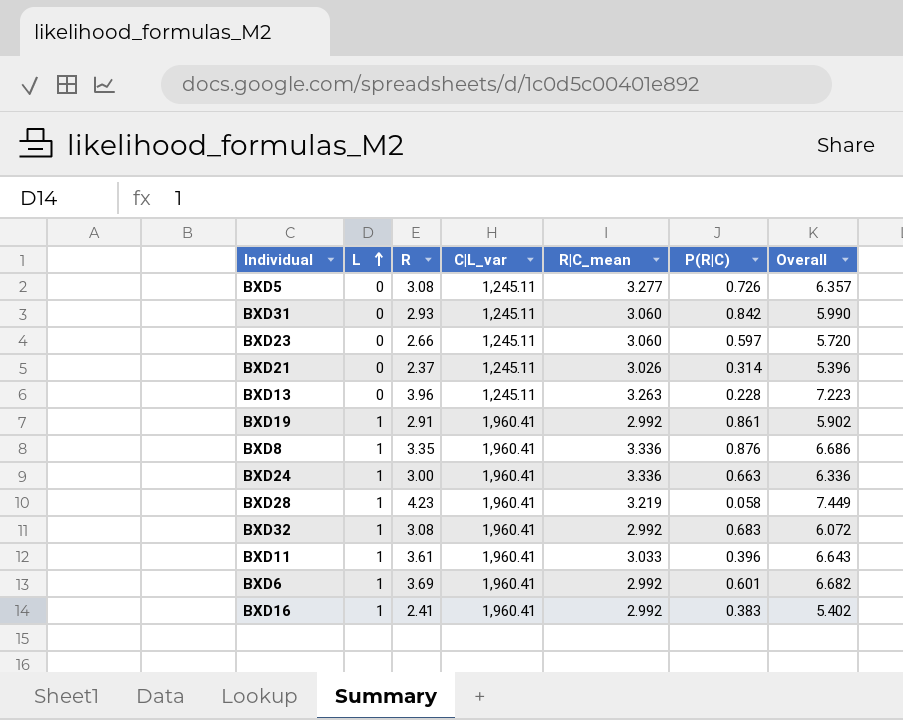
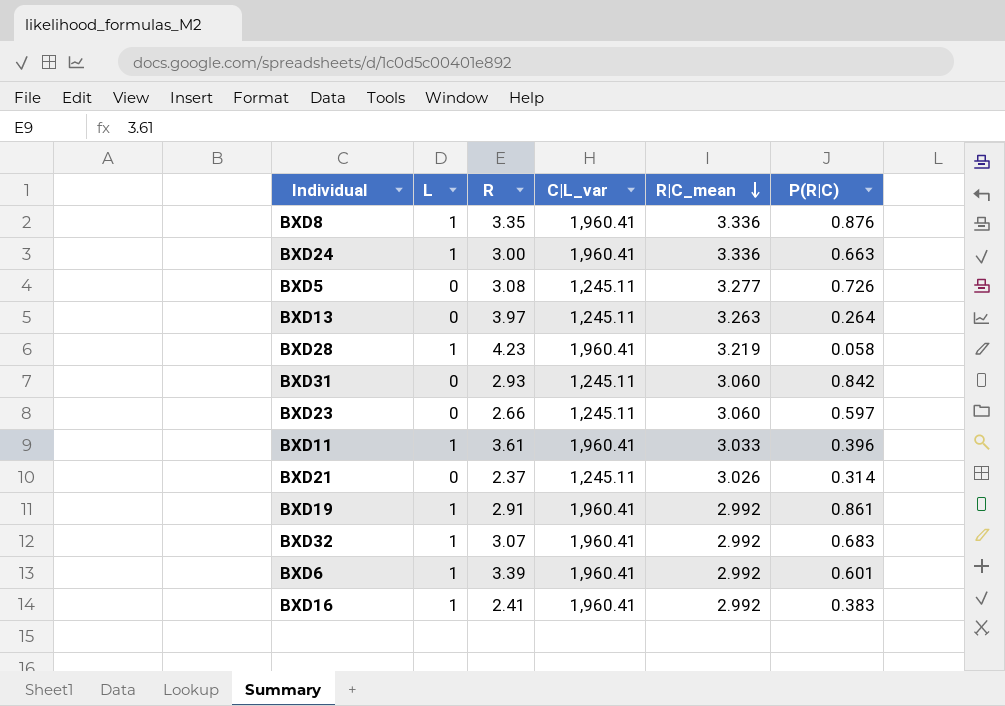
row order: L ascending -> R|C_mean descending
column Overall | formula: [R] + [R|C_mean] -> none
BXD13 | R: 3.96 -> 3.97
BXD13 | P(R|C): 0.228 -> 0.264
BXD32 | R: 3.08 -> 3.07
BXD6 | R: 3.69 -> 3.39

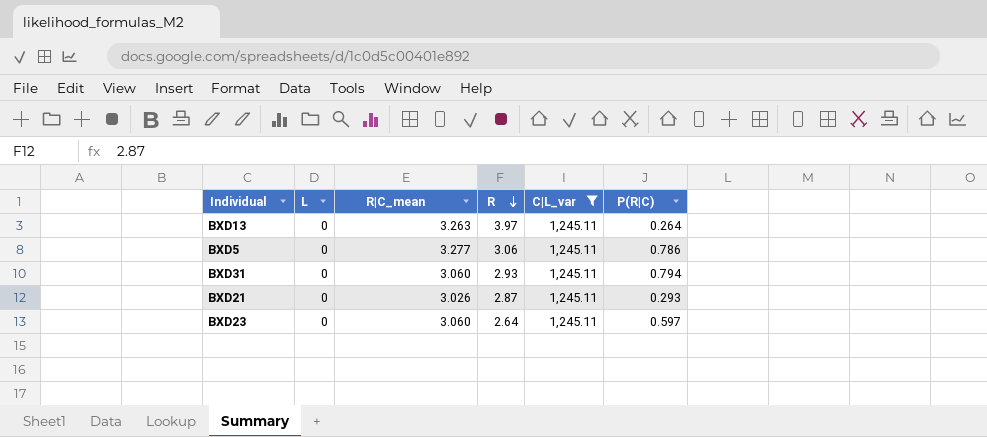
filter: none -> C|L_var = 1,245.11
row order: R|C_mean descending -> R descending
column R|C_mean | position: 5 -> 3
BXD5 | R: 3.08 -> 3.06
BXD5 | P(R|C): 0.726 -> 0.786
BXD31 | P(R|C): 0.842 -> 0.794
BXD21 | R: 2.37 -> 2.87
BXD21 | P(R|C): 0.314 -> 0.293
BXD23 | R: 2.66 -> 2.64

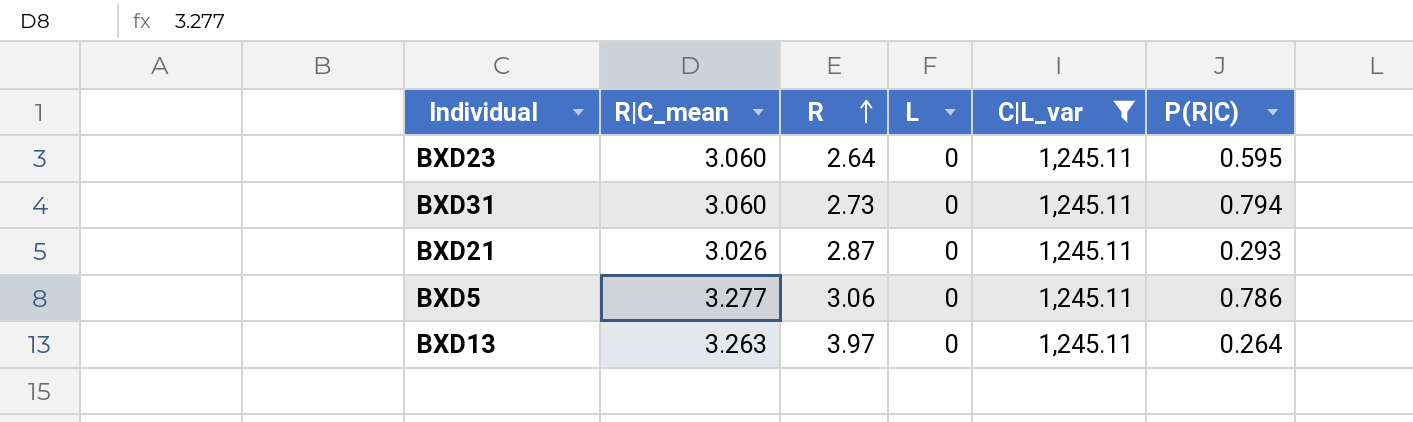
row order: R descending -> R ascending
column L | position: 2 -> 4
BXD23 | P(R|C): 0.597 -> 0.595
BXD31 | R: 2.93 -> 2.73

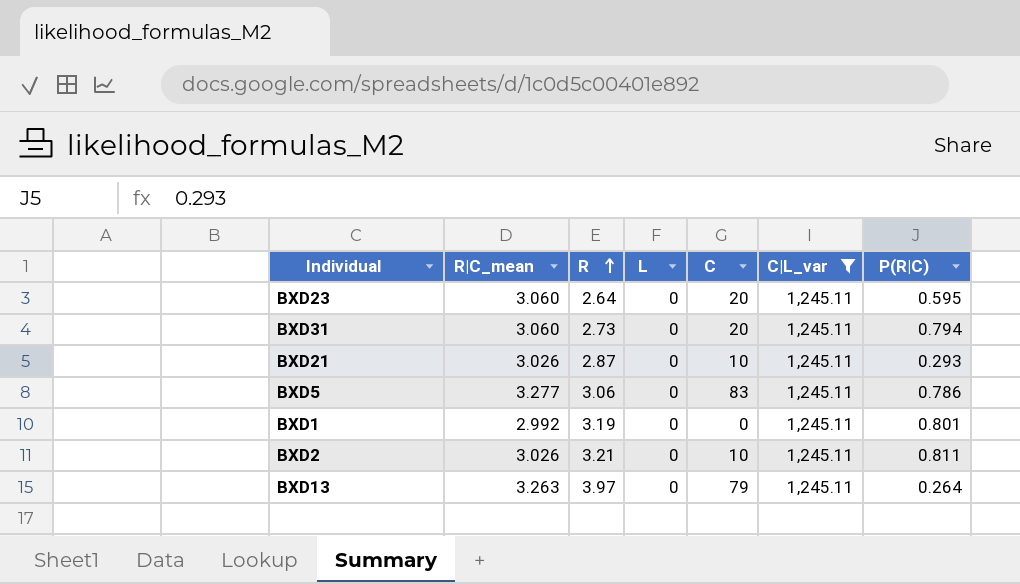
column C | position: none -> 5
row BXD1: none -> 2.992 | 3.19 | 0 | 0 | 1,245.11 | 0.801
row BXD2: none -> 3.026 | 3.21 | 0 | 10 | 1,245.11 | 0.811

